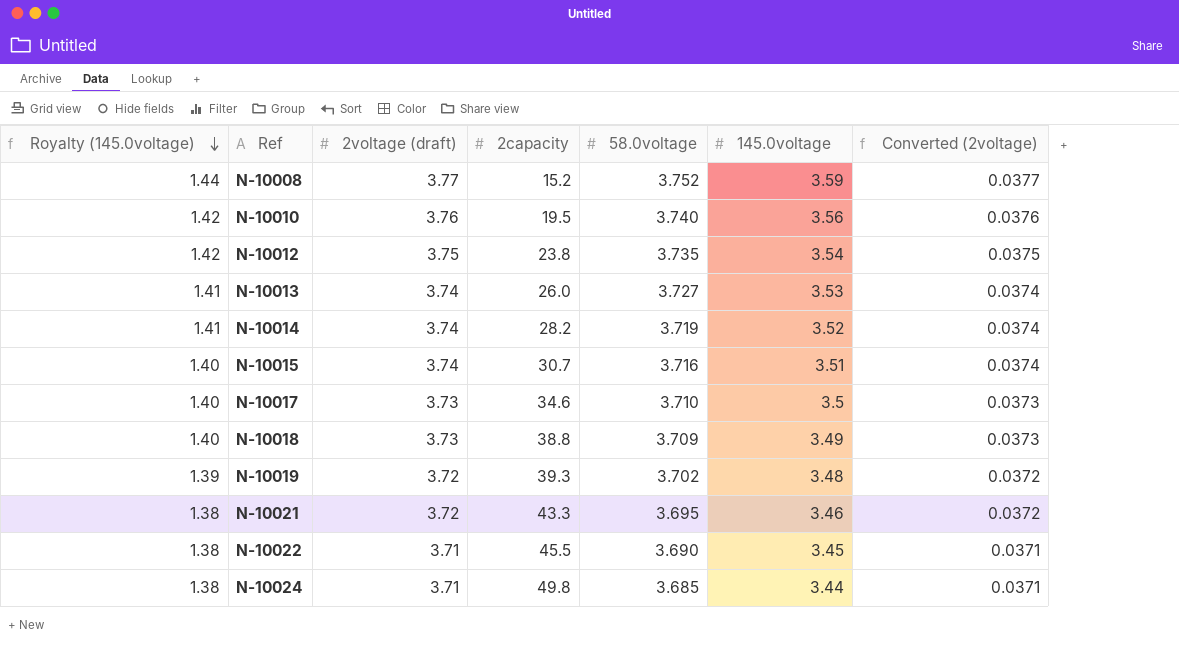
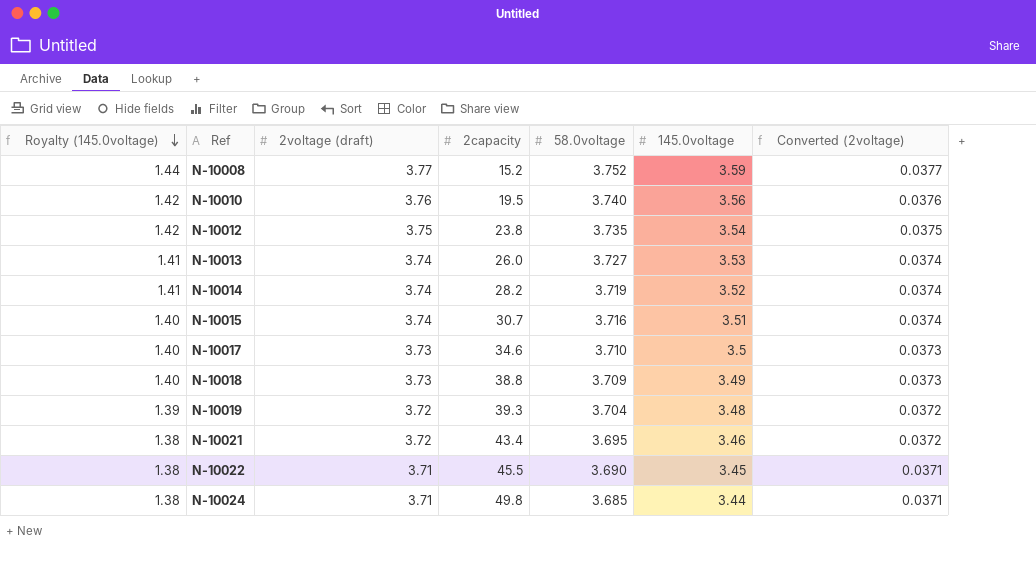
N-10019 | 58.0voltage: 3.702 -> 3.704
N-10021 | 2capacity: 43.3 -> 43.4

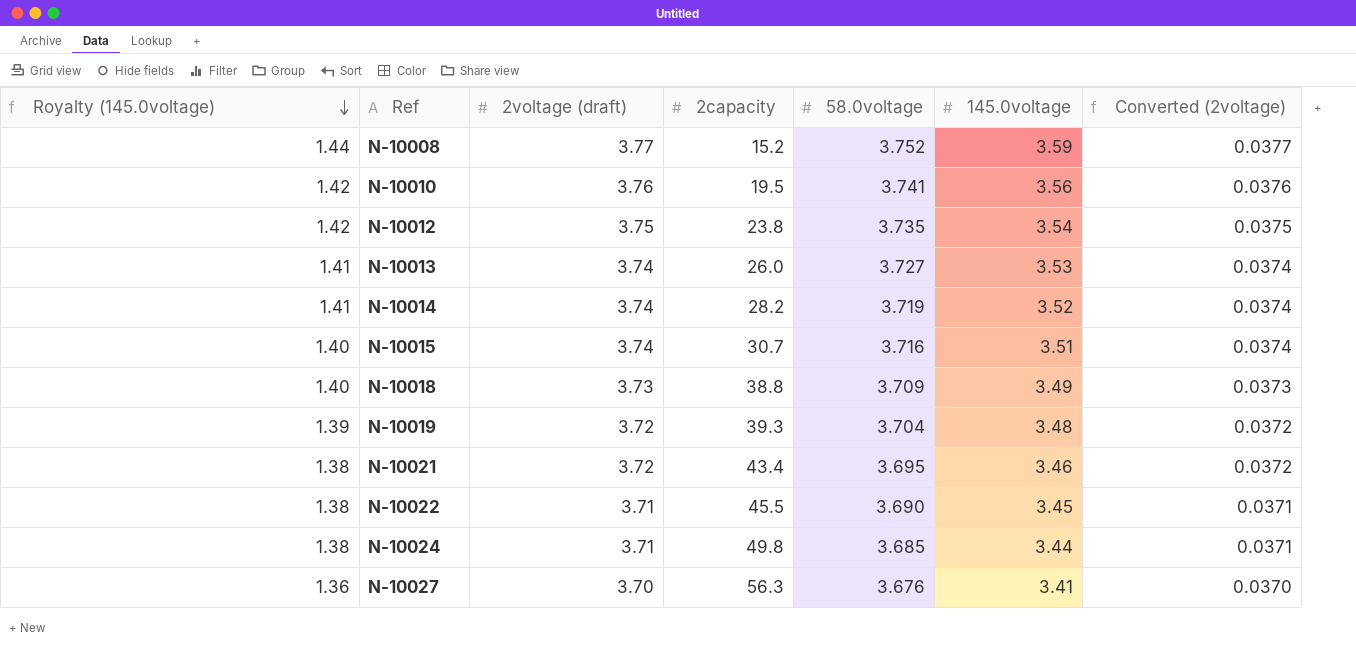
row N-10017: 1.40 | 3.73 | 34.6 | 3.710 | 3.5 | 0.0373 -> none
N-10010 | 58.0voltage: 3.740 -> 3.741
row N-10027: none -> 1.36 | 3.70 | 56.3 | 3.676 | 3.41 | 0.0370

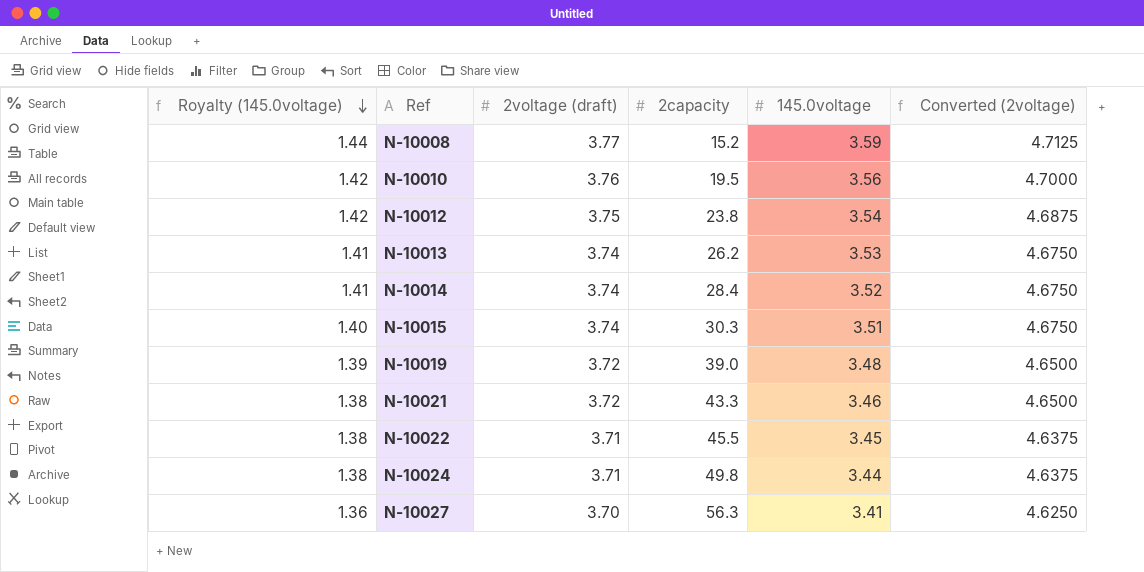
column 58.0voltage | position: 5 -> none
column Converted (2voltage) | formula: [2voltage (draft)] * 0.01 -> [2voltage (draft)] * 1.25
row N-10018: 1.40 | 3.73 | 38.8 | 3.709 | 3.49 | 0.0373 -> none
N-10013 | 2capacity: 26.0 -> 26.2
N-10014 | 2capacity: 28.2 -> 28.4
N-10015 | 2capacity: 30.7 -> 30.3
N-10019 | 2capacity: 39.3 -> 39.0
N-10021 | 2capacity: 43.4 -> 43.3

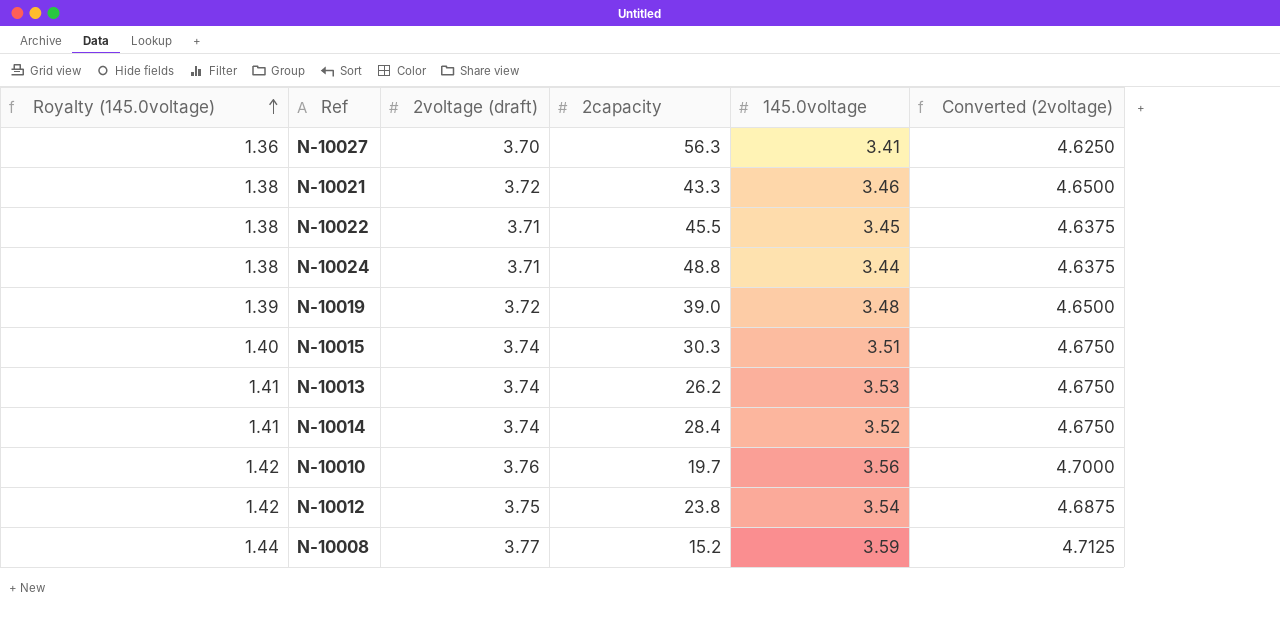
row order: Royalty (145.0voltage) descending -> Royalty (145.0voltage) ascending
N-10024 | 2capacity: 49.8 -> 48.8
N-10010 | 2capacity: 19.5 -> 19.7

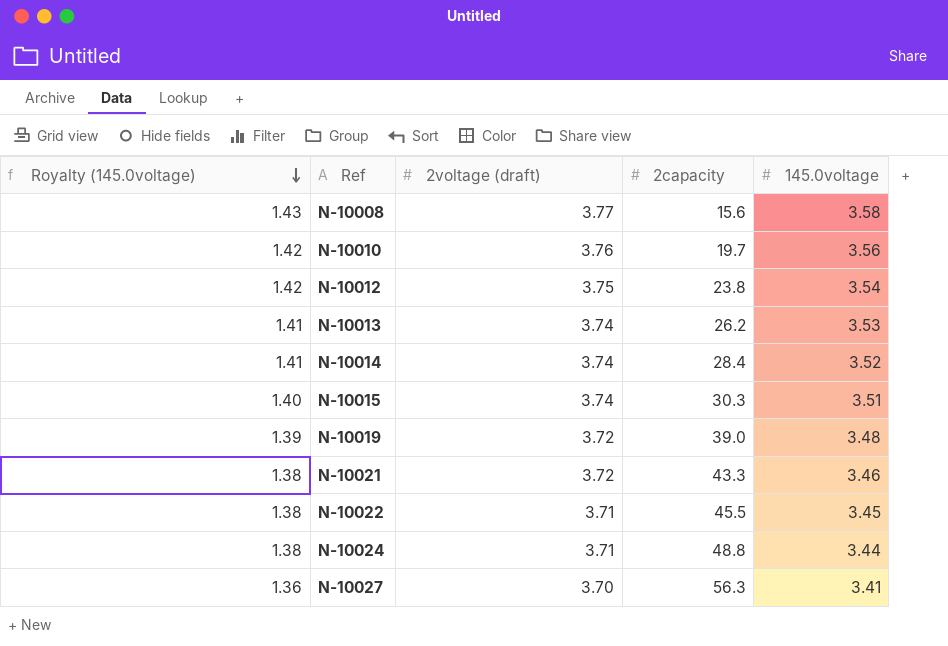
row order: Royalty (145.0voltage) ascending -> Royalty (145.0voltage) descending
column Converted (2voltage) | formula: [2voltage (draft)] * 1.25 -> none
N-10008 | Royalty (145.0voltage): 1.44 -> 1.43
N-10008 | 2capacity: 15.2 -> 15.6
N-10008 | 145.0voltage: 3.59 -> 3.58

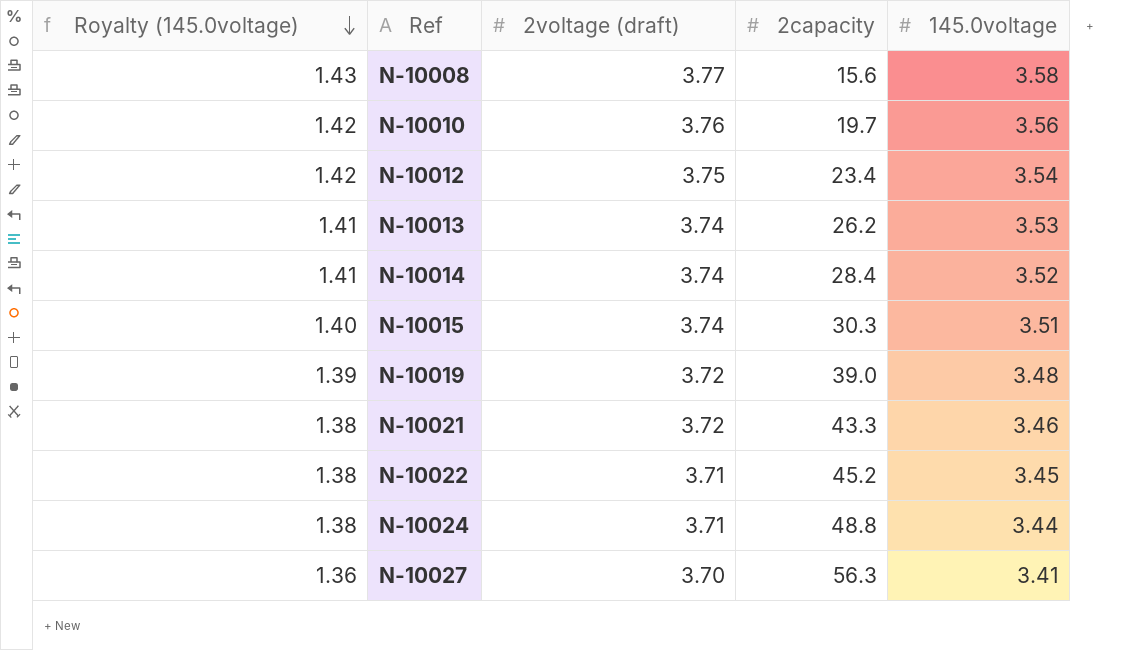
N-10012 | 2capacity: 23.8 -> 23.4
N-10022 | 2capacity: 45.5 -> 45.2

